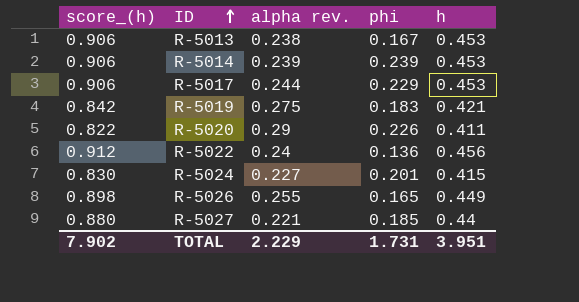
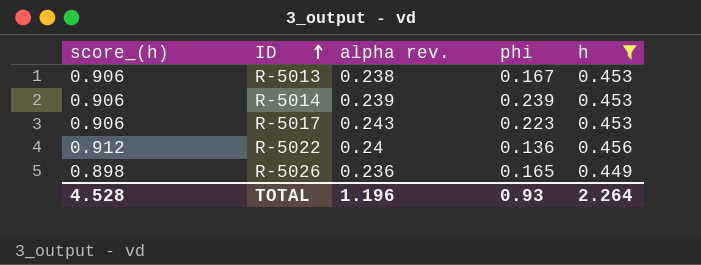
filter: none -> h >= 0.449
R-5017 | alpha rev.: 0.244 -> 0.243
R-5017 | phi: 0.229 -> 0.223
R-5026 | alpha rev.: 0.255 -> 0.236
TOTAL | score_(h): 7.902 -> 4.528
TOTAL | alpha rev.: 2.229 -> 1.196
TOTAL | phi: 1.731 -> 0.93
TOTAL | h: 3.951 -> 2.264

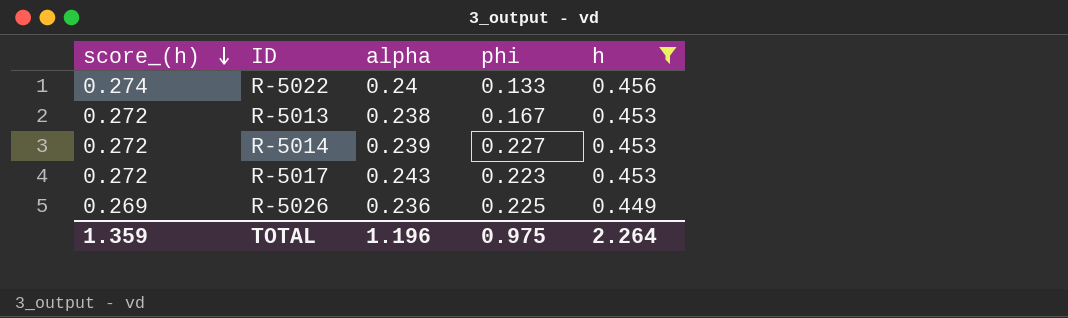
row order: ID ascending -> score_(h) descending
column score_(h) | formula: [h] * 2 -> [h] * 0.6
column name: alpha rev. -> alpha
R-5022 | phi: 0.136 -> 0.133
R-5014 | phi: 0.239 -> 0.227
R-5026 | phi: 0.165 -> 0.225
TOTAL | score_(h): 4.528 -> 1.359
TOTAL | phi: 0.93 -> 0.975

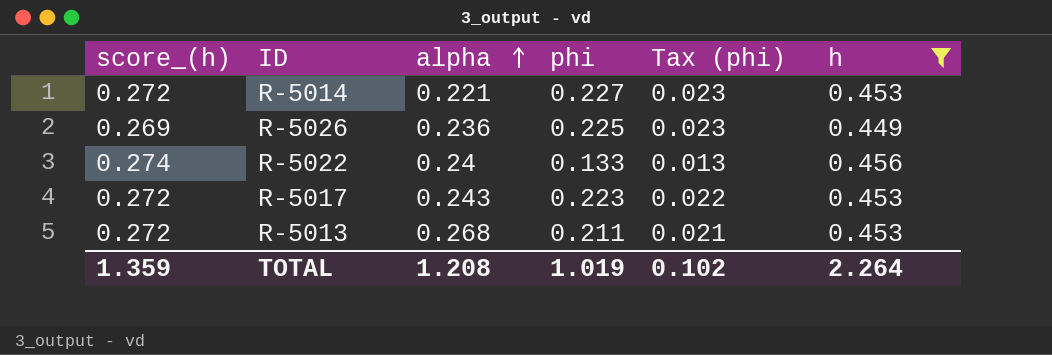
row order: score_(h) descending -> alpha ascending
column Tax (phi) | formula: none -> [phi] * 0.1
R-5014 | alpha: 0.239 -> 0.221
R-5013 | alpha: 0.238 -> 0.268
R-5013 | phi: 0.167 -> 0.211
TOTAL | alpha: 1.196 -> 1.208
TOTAL | phi: 0.975 -> 1.019

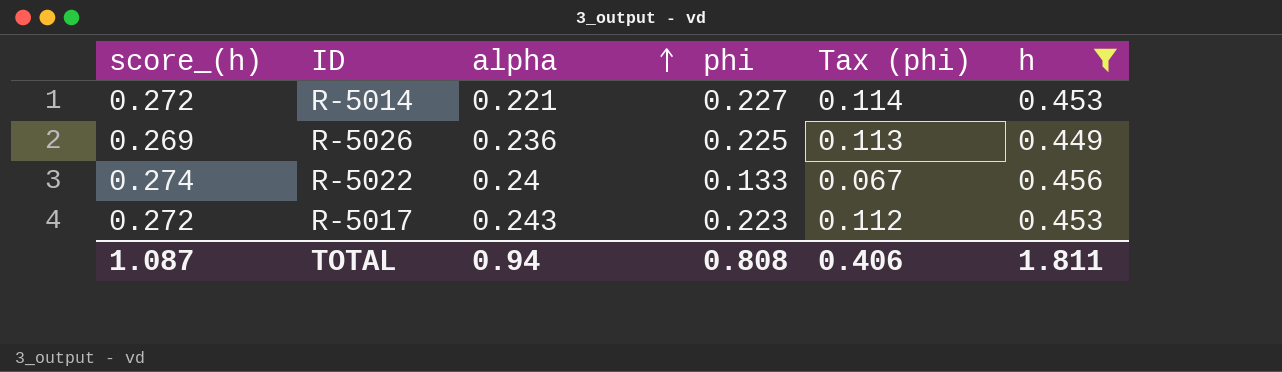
column Tax (phi) | formula: [phi] * 0.1 -> [phi] * 0.5
row R-5013: 0.272 | 0.268 | 0.211 | 0.021 | 0.453 -> none
TOTAL | score_(h): 1.359 -> 1.087
TOTAL | alpha: 1.208 -> 0.94
TOTAL | phi: 1.019 -> 0.808
TOTAL | Tax (phi): 0.102 -> 0.406
TOTAL | h: 2.264 -> 1.811

